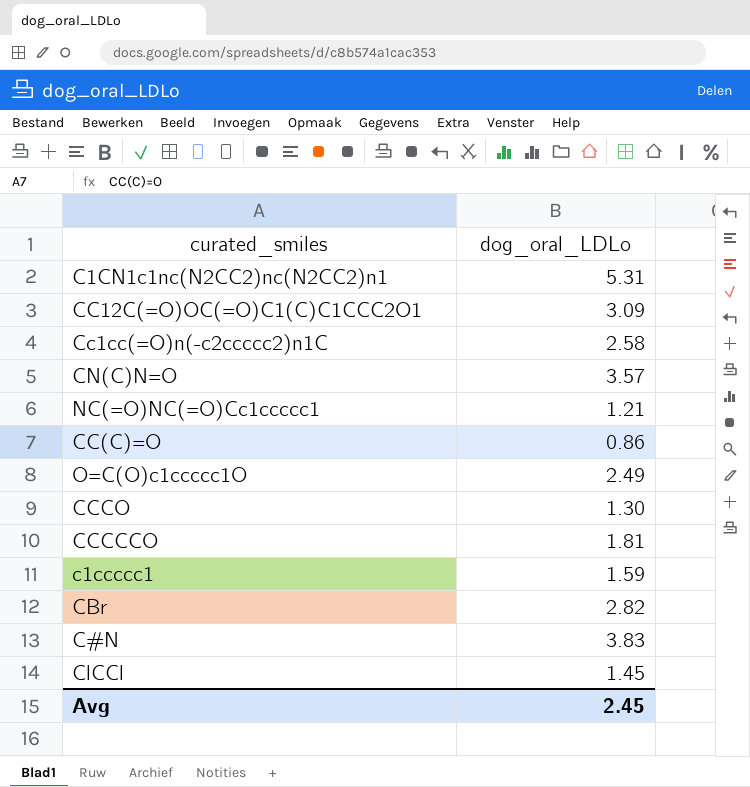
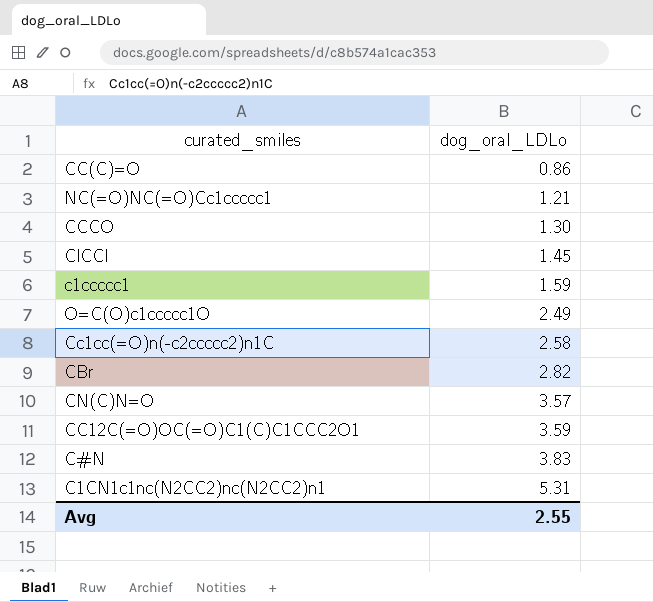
row order: none -> dog_oral_LDLo ascending
row CCCCCO: 1.81 -> none
CC12C(=O)OC(=O)C1(C)C1CCC2O1 | dog_oral_LDLo: 3.09 -> 3.59
Avg | dog_oral_LDLo: 2.45 -> 2.55

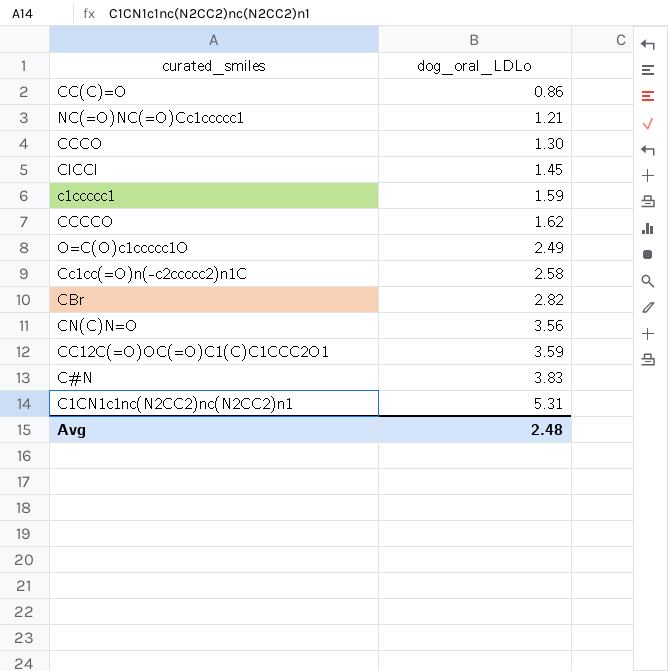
row CCCCO: none -> 1.62
CN(C)N=O | dog_oral_LDLo: 3.57 -> 3.56
Avg | dog_oral_LDLo: 2.55 -> 2.48

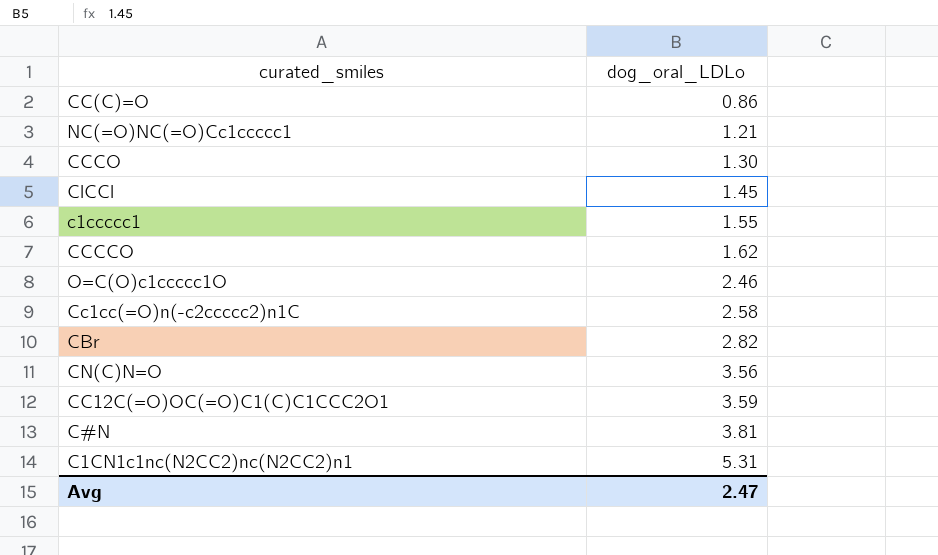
c1ccccc1 | dog_oral_LDLo: 1.59 -> 1.55
O=C(O)c1ccccc1O | dog_oral_LDLo: 2.49 -> 2.46
C#N | dog_oral_LDLo: 3.83 -> 3.81
Avg | dog_oral_LDLo: 2.48 -> 2.47

